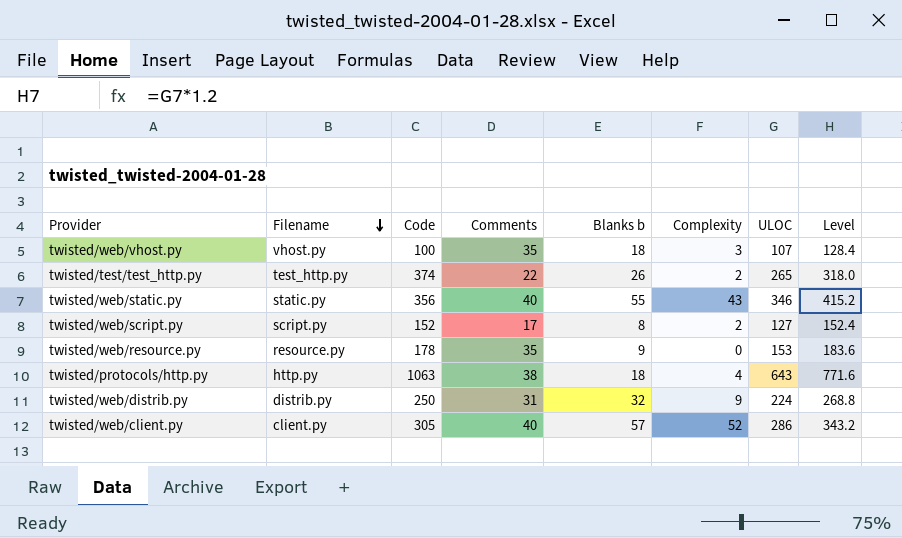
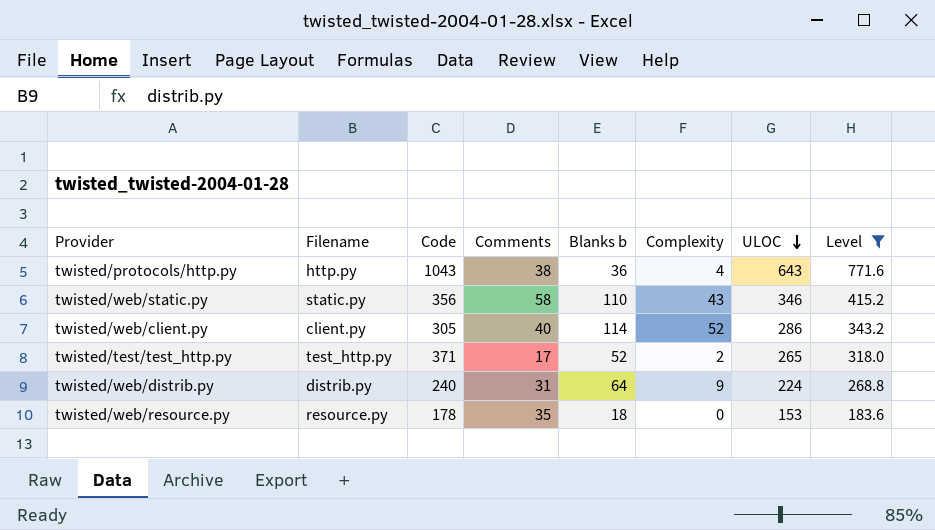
filter: none -> Level >= 183.6
row order: Filename descending -> ULOC descending
twisted/protocols/http.py | Code: 1063 -> 1043
twisted/protocols/http.py | Blanks b: 18 -> 36
twisted/web/static.py | Comments: 40 -> 58
twisted/web/static.py | Blanks b: 55 -> 110
twisted/web/client.py | Blanks b: 57 -> 114
twisted/test/test_http.py | Code: 374 -> 371
twisted/test/test_http.py | Comments: 22 -> 17
twisted/test/test_http.py | Blanks b: 26 -> 52
twisted/web/distrib.py | Code: 250 -> 240
twisted/web/distrib.py | Blanks b: 32 -> 64
twisted/web/resource.py | Blanks b: 9 -> 18

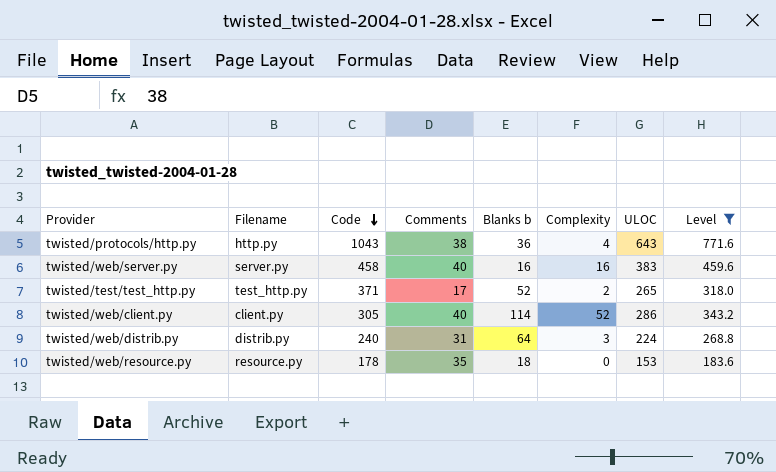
row order: ULOC descending -> Code descending
row twisted/web/static.py: static.py | 356 | 58 | 110 | 43 | 346 | 415.2 -> none
row twisted/web/server.py: none -> server.py | 458 | 40 | 16 | 16 | 383 | 459.6
twisted/web/distrib.py | Complexity: 9 -> 3

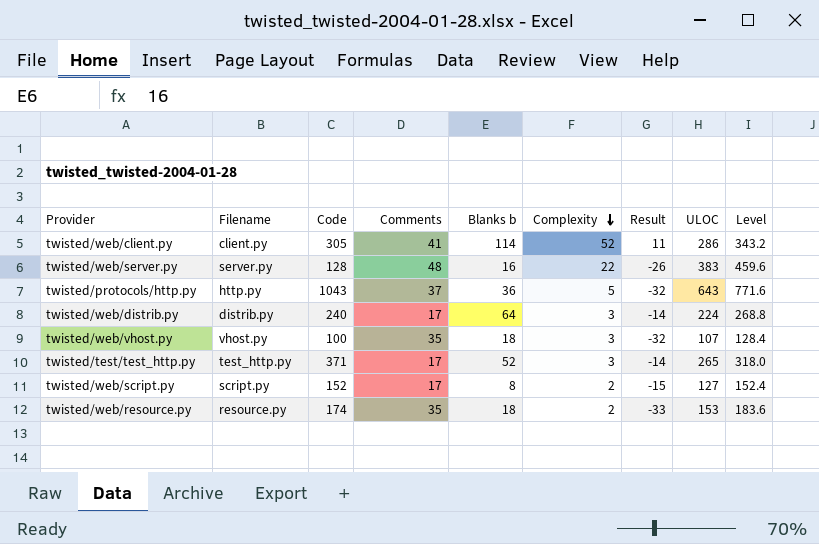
filter: Level >= 183.6 -> none
row order: Code descending -> Complexity descending
column Result | formula: none -> [Complexity] - [Comments]
twisted/web/client.py | Comments: 40 -> 41
twisted/web/server.py | Code: 458 -> 128
twisted/web/server.py | Comments: 40 -> 48
twisted/web/server.py | Complexity: 16 -> 22
twisted/protocols/http.py | Comments: 38 -> 37
twisted/protocols/http.py | Complexity: 4 -> 5
twisted/web/distrib.py | Comments: 31 -> 17
twisted/test/test_http.py | Complexity: 2 -> 3
twisted/web/resource.py | Code: 178 -> 174
twisted/web/resource.py | Complexity: 0 -> 2

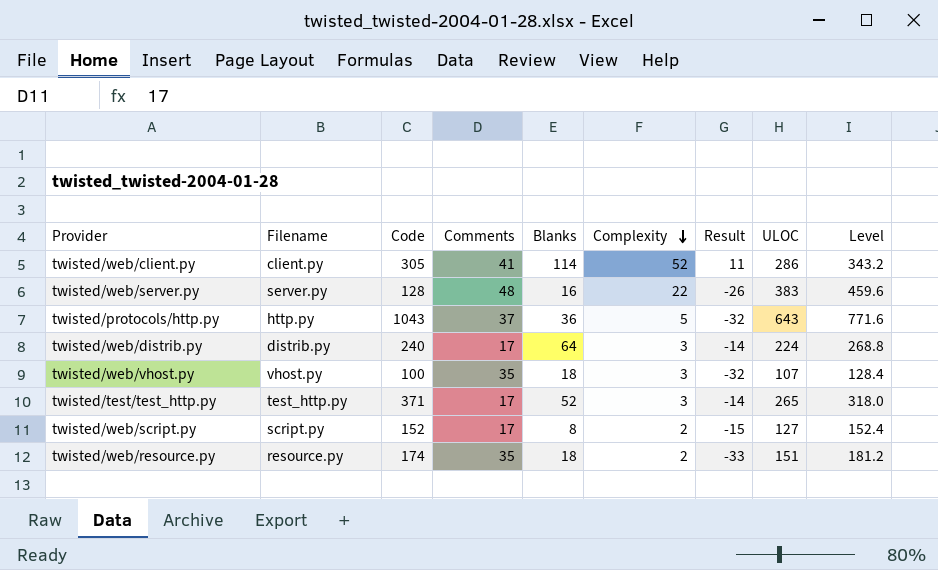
column name: Blanks b -> Blanks
twisted/web/resource.py | ULOC: 153 -> 151
twisted/web/resource.py | Level: 183.6 -> 181.2

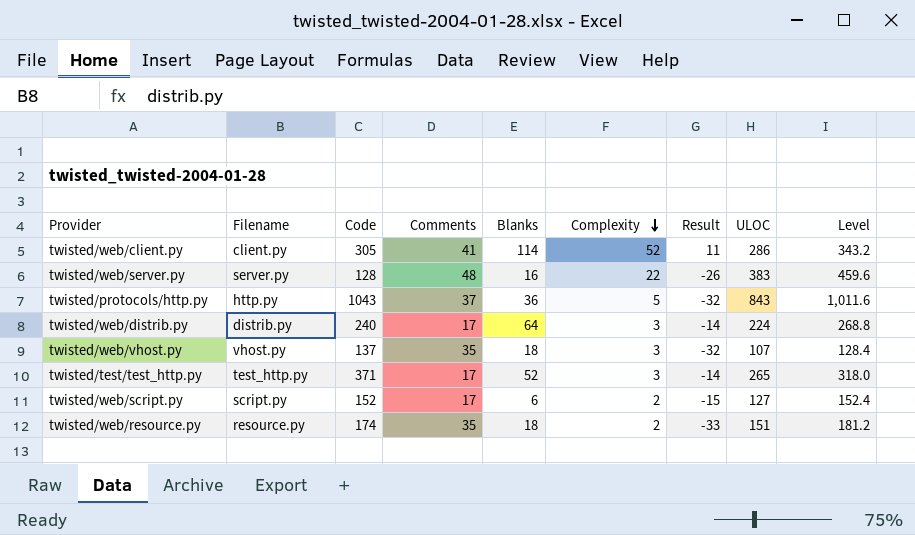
twisted/protocols/http.py | ULOC: 643 -> 843
twisted/protocols/http.py | Level: 771.6 -> 1,011.6
twisted/web/vhost.py | Code: 100 -> 137
twisted/web/script.py | Blanks: 8 -> 6

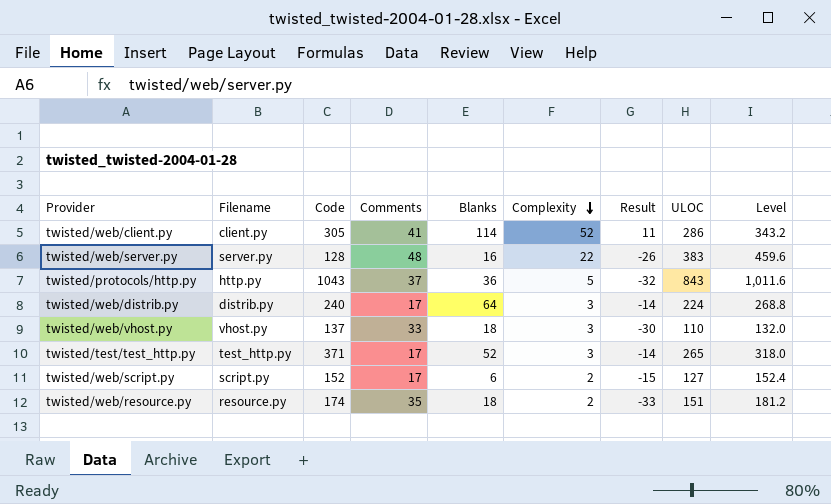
twisted/web/vhost.py | Comments: 35 -> 33
twisted/web/vhost.py | Result: -32 -> -30
twisted/web/vhost.py | ULOC: 107 -> 110
twisted/web/vhost.py | Level: 128.4 -> 132.0

